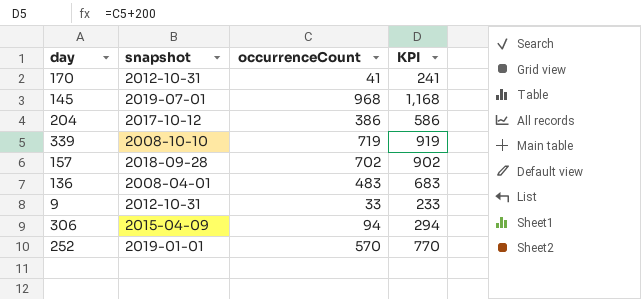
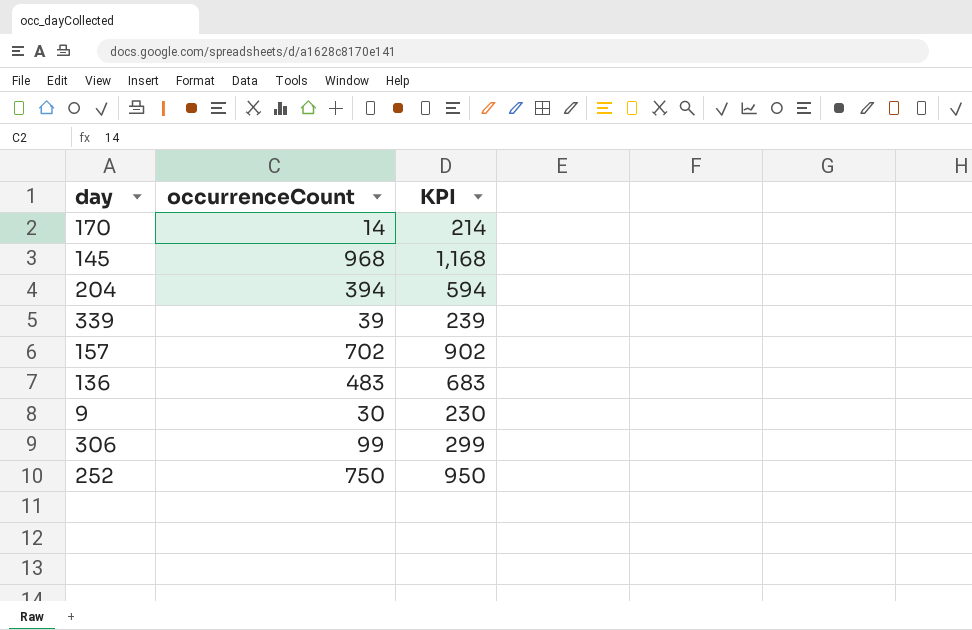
column snapshot | position: 2 -> none
170 | occurrenceCount: 41 -> 14
170 | KPI: 241 -> 214
204 | occurrenceCount: 386 -> 394
204 | KPI: 586 -> 594
339 | occurrenceCount: 719 -> 39
339 | KPI: 919 -> 239
9 | occurrenceCount: 33 -> 30
9 | KPI: 233 -> 230
306 | occurrenceCount: 94 -> 99
306 | KPI: 294 -> 299
252 | occurrenceCount: 570 -> 750
252 | KPI: 770 -> 950

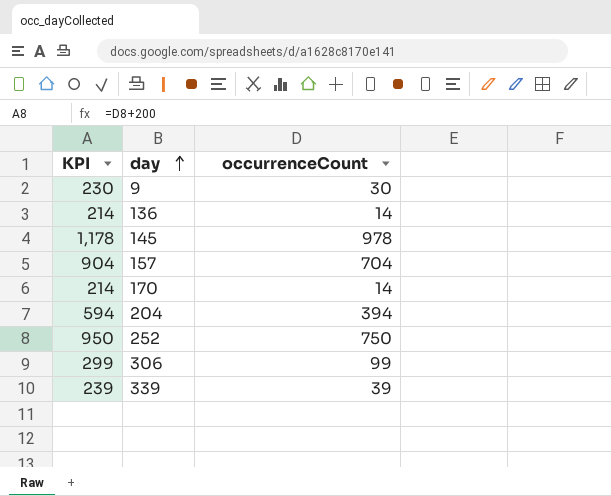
row order: none -> day ascending
column KPI | position: 3 -> 1
136 | KPI: 683 -> 214
136 | occurrenceCount: 483 -> 14
145 | KPI: 1,168 -> 1,178
145 | occurrenceCount: 968 -> 978
157 | KPI: 902 -> 904
157 | occurrenceCount: 702 -> 704

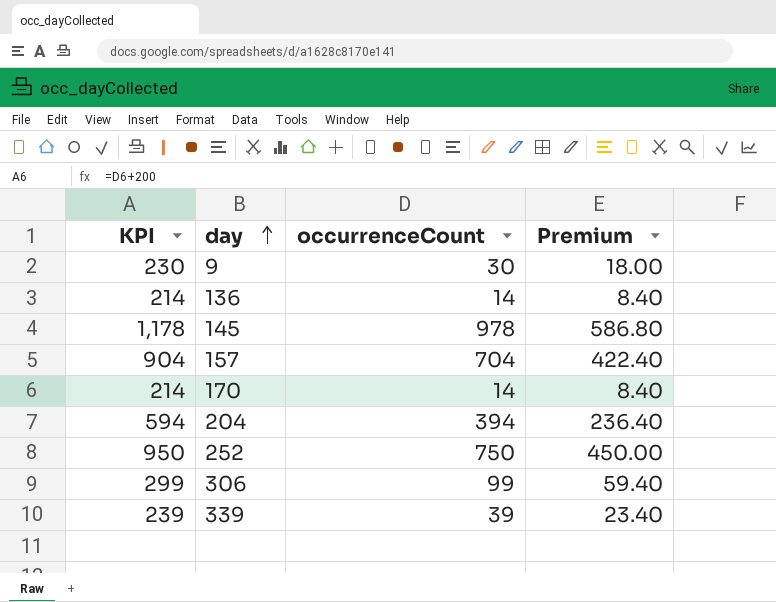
column Premium | formula: none -> [occurrenceCount] * 0.6

